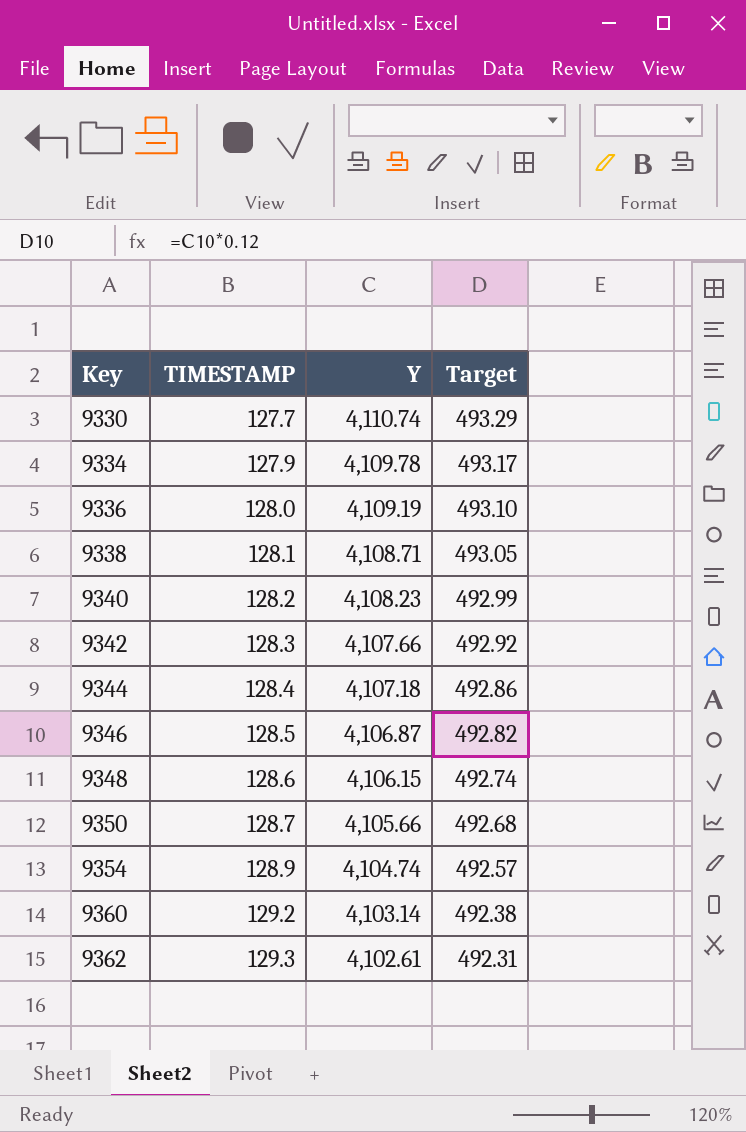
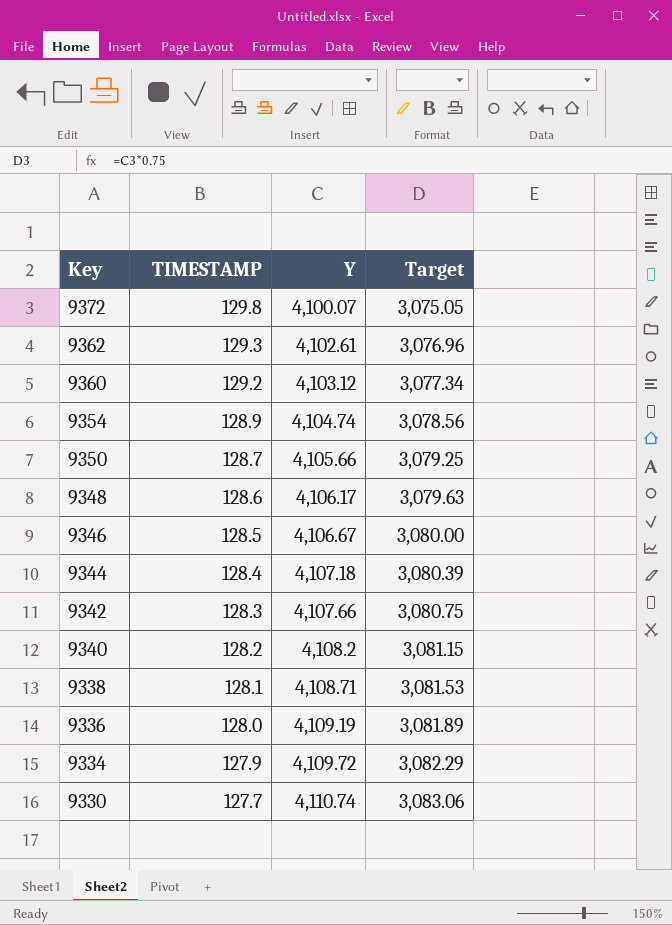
row order: Key ascending -> Key descending
column Target | formula: [Y] * 0.12 -> [Y] * 0.75
row 9372: none -> 129.8 | 4,100.07 | 3,075.05
9360 | Y: 4,103.14 -> 4,103.12
9348 | Y: 4,106.15 -> 4,106.17
9346 | Y: 4,106.87 -> 4,106.67
9340 | Y: 4,108.23 -> 4,108.2
9334 | Y: 4,109.78 -> 4,109.72

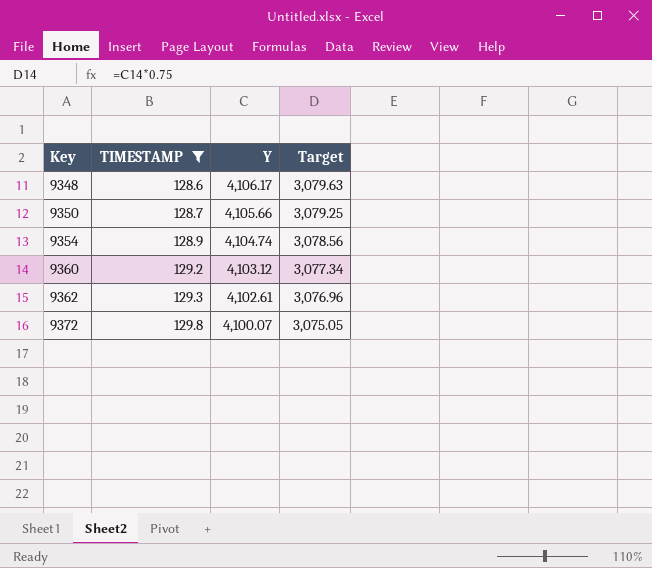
filter: none -> TIMESTAMP >= 128.6
row order: Key descending -> Key ascending

